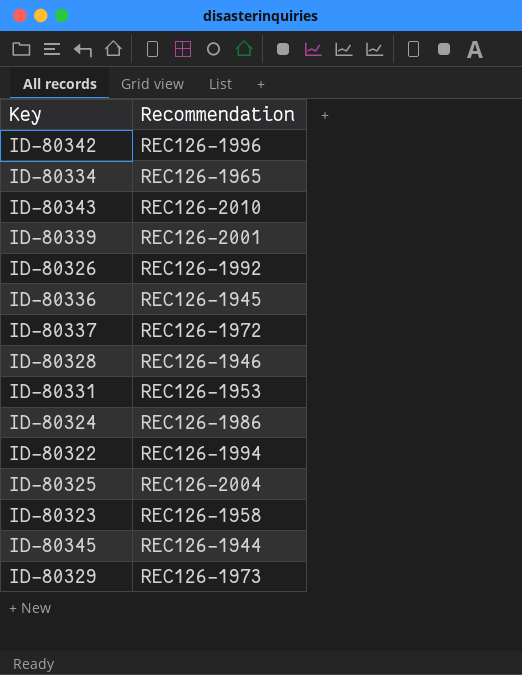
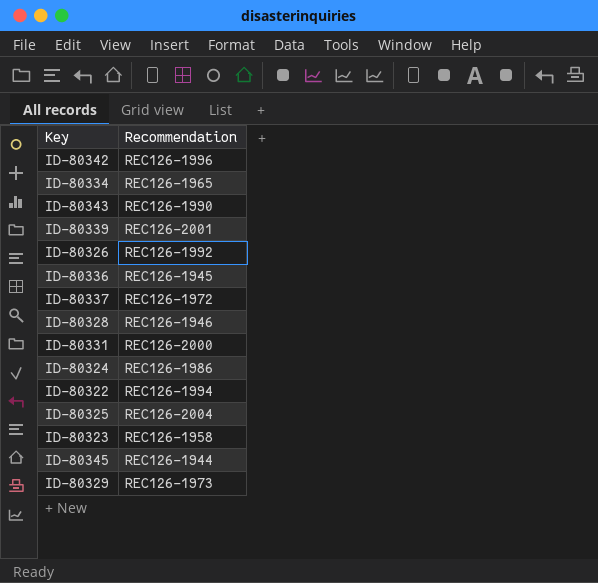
ID-80343 | Recommendation: REC126-2010 -> REC126-1990
ID-80331 | Recommendation: REC126-1953 -> REC126-2000

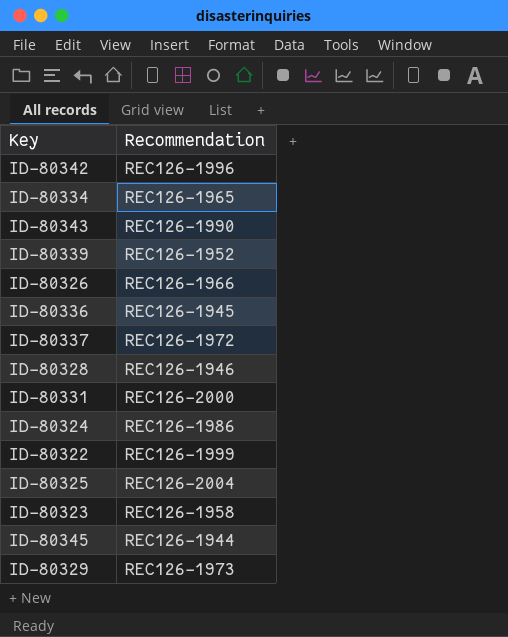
ID-80339 | Recommendation: REC126-2001 -> REC126-1952
ID-80326 | Recommendation: REC126-1992 -> REC126-1966
ID-80322 | Recommendation: REC126-1994 -> REC126-1999

